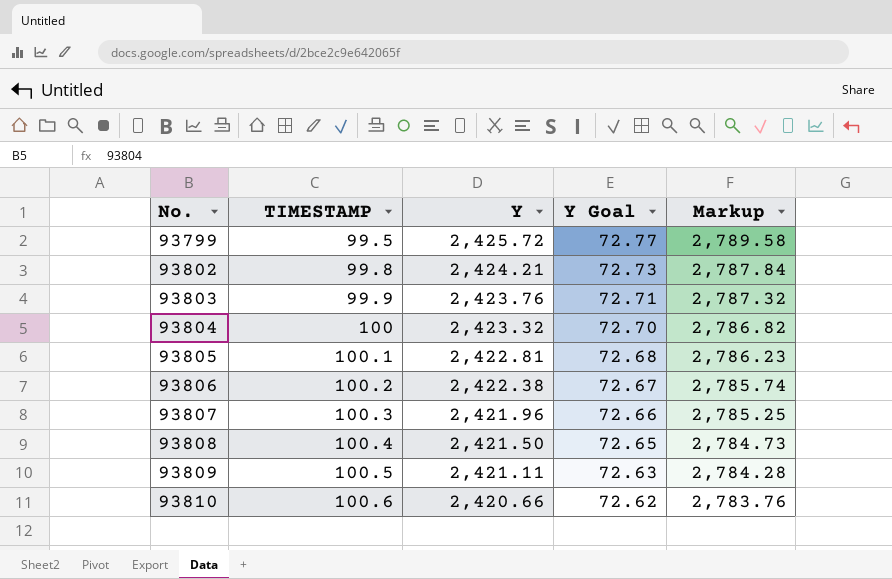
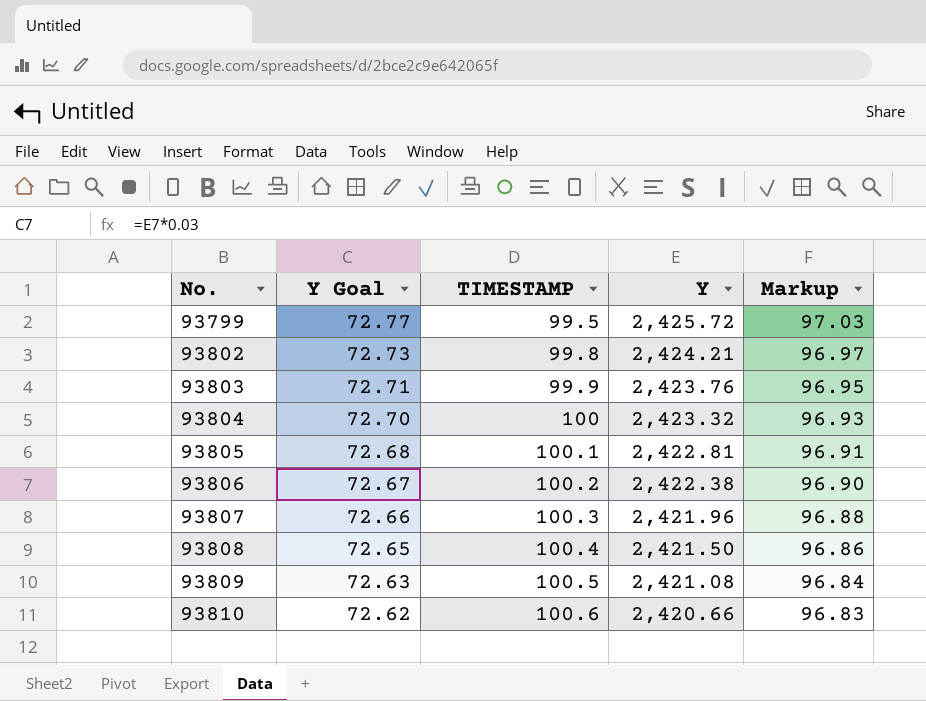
column Y Goal | position: 4 -> 2
column Markup | formula: [Y] * 1.15 -> [Y] * 0.04
93809 | Y: 2,421.11 -> 2,421.08

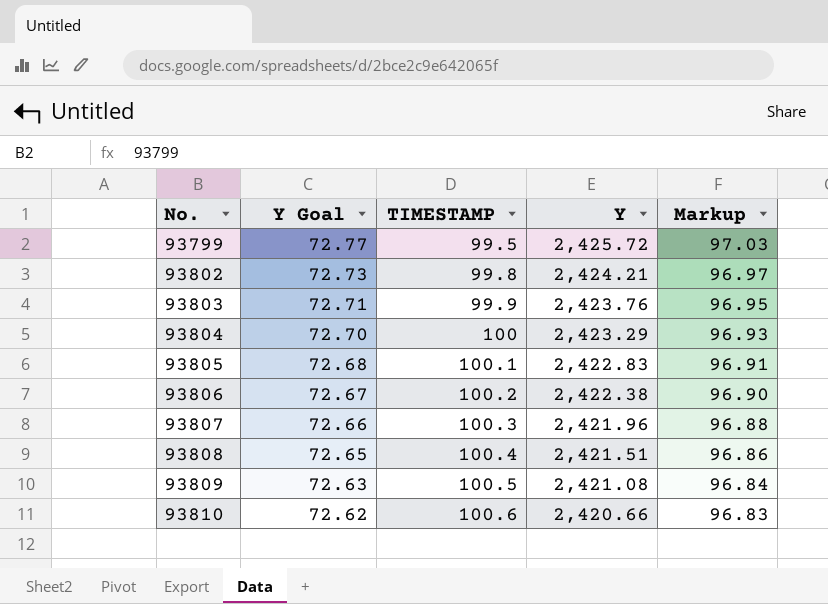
93804 | Y: 2,423.32 -> 2,423.29
93805 | Y: 2,422.81 -> 2,422.83
93808 | Y: 2,421.50 -> 2,421.51

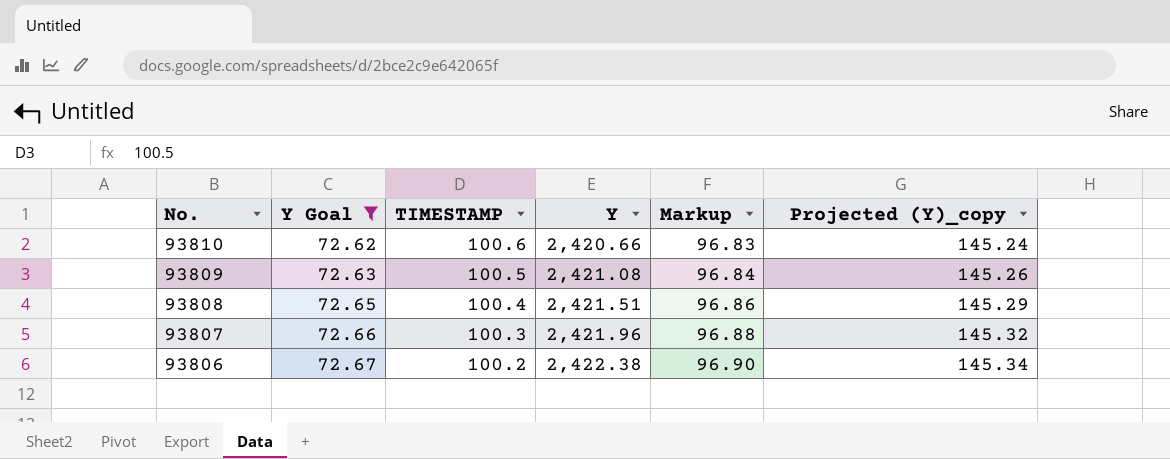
filter: none -> Y Goal <= 72.67
row order: No. ascending -> No. descending
column Projected (Y)_copy | formula: none -> [Y] * 0.06

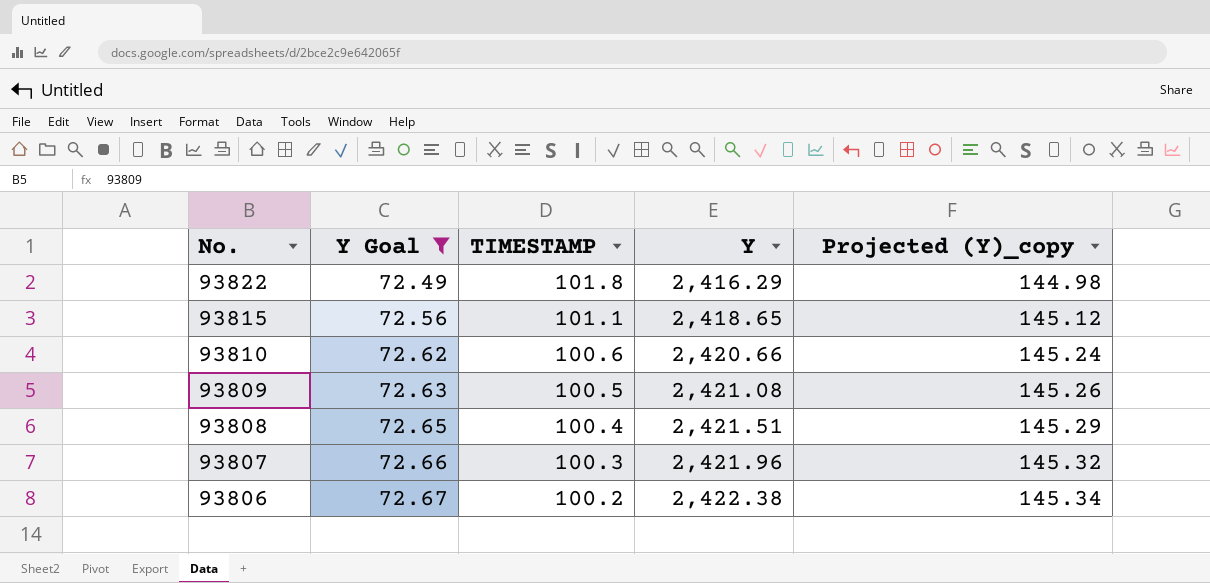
column Markup | formula: [Y] * 0.04 -> none
row 93822: none -> 72.49 | 101.8 | 2,416.29 | 144.98
row 93815: none -> 72.56 | 101.1 | 2,418.65 | 145.12

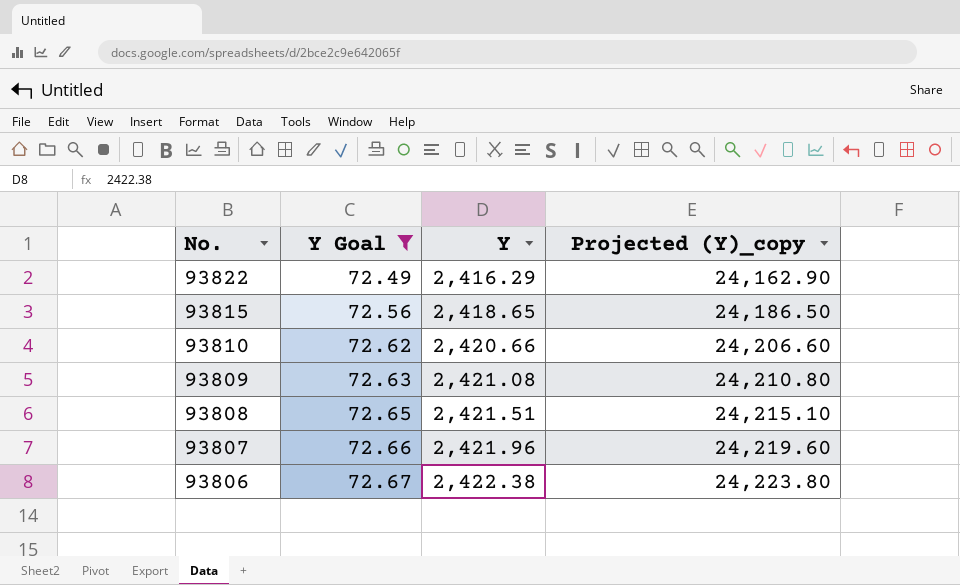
column TIMESTAMP | position: 3 -> none
column Projected (Y)_copy | formula: [Y] * 0.06 -> [Y] * 10

